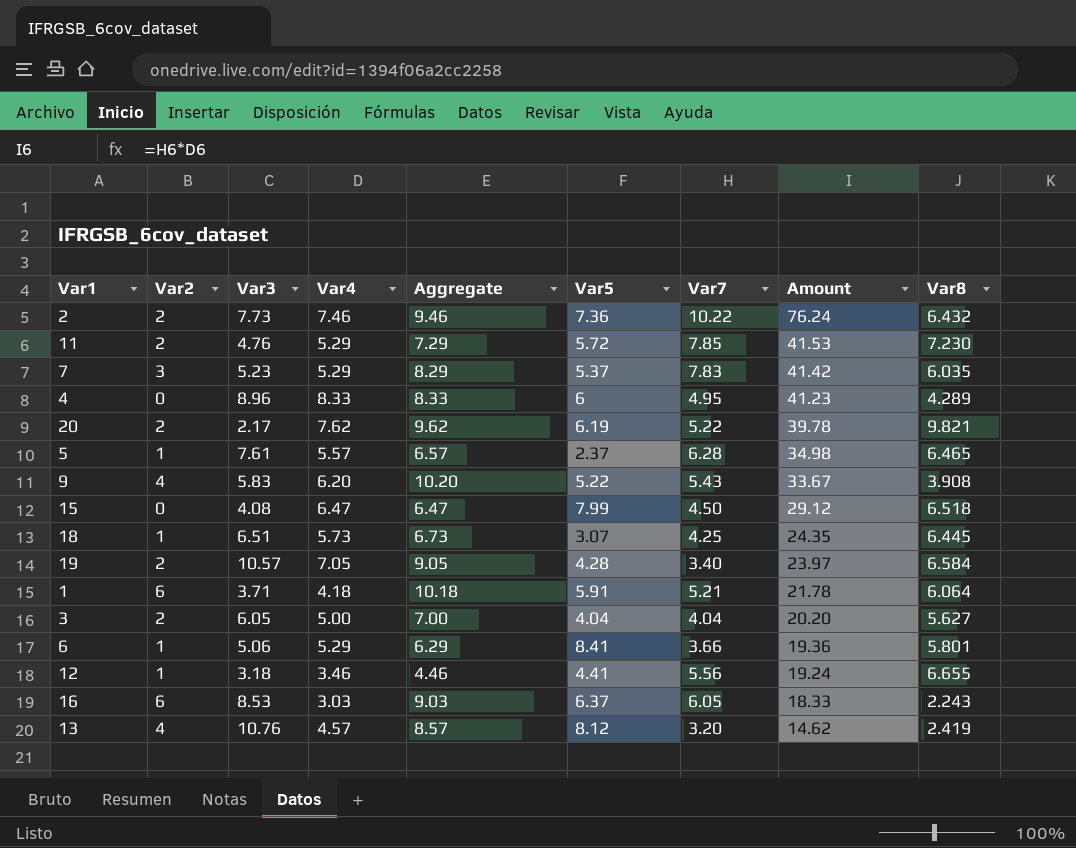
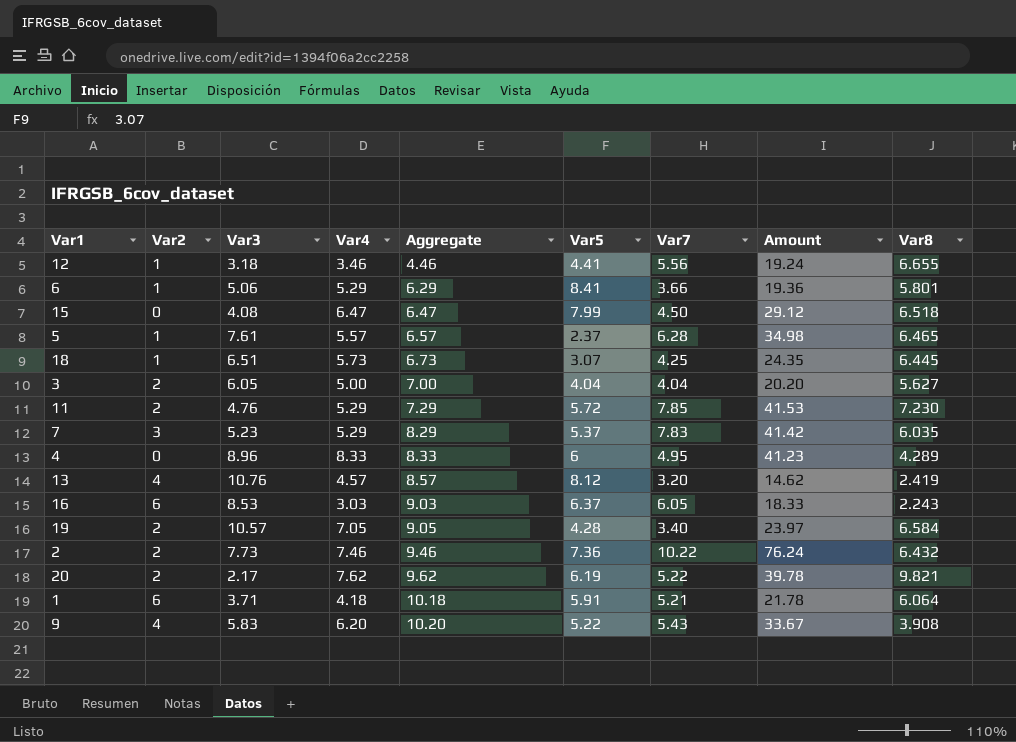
row order: Amount descending -> Aggregate ascending

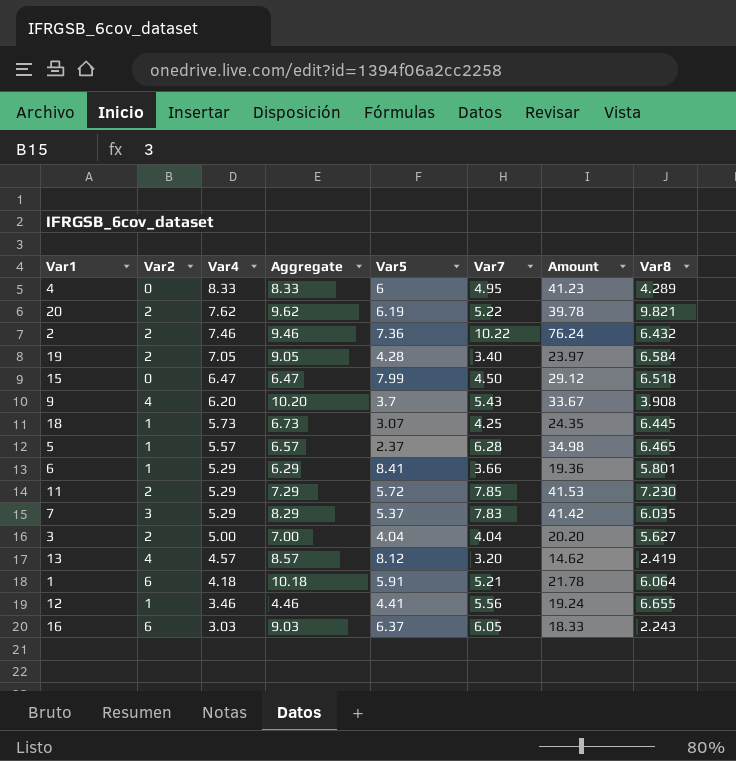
row order: Aggregate ascending -> Var4 descending
column Var3 | position: 3 -> none
9 | Var5: 5.22 -> 3.7

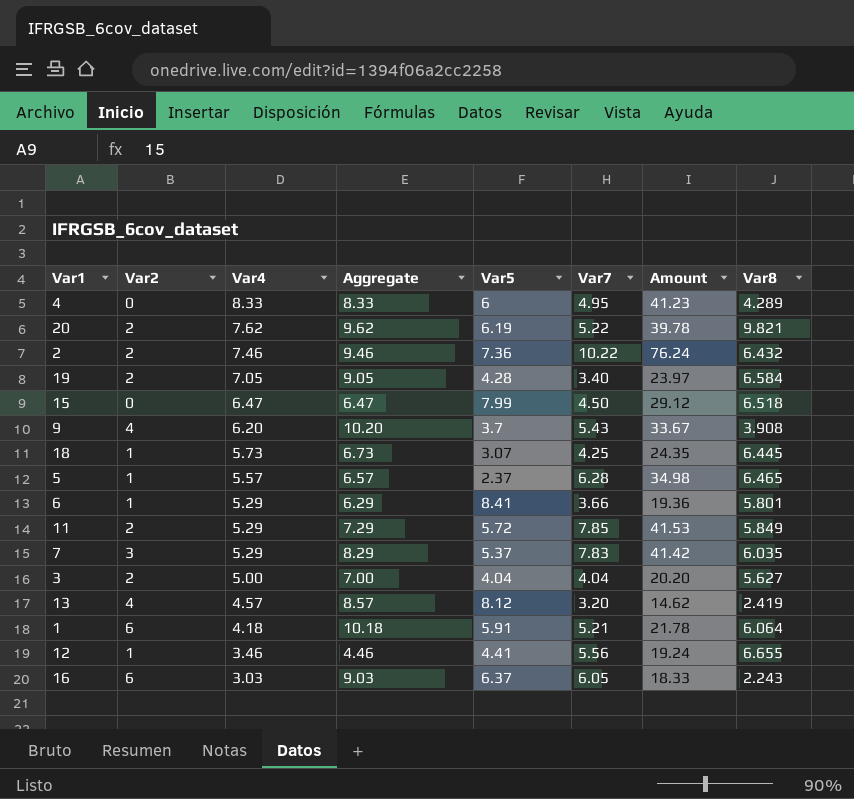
11 | Var8: 7.230 -> 5.849

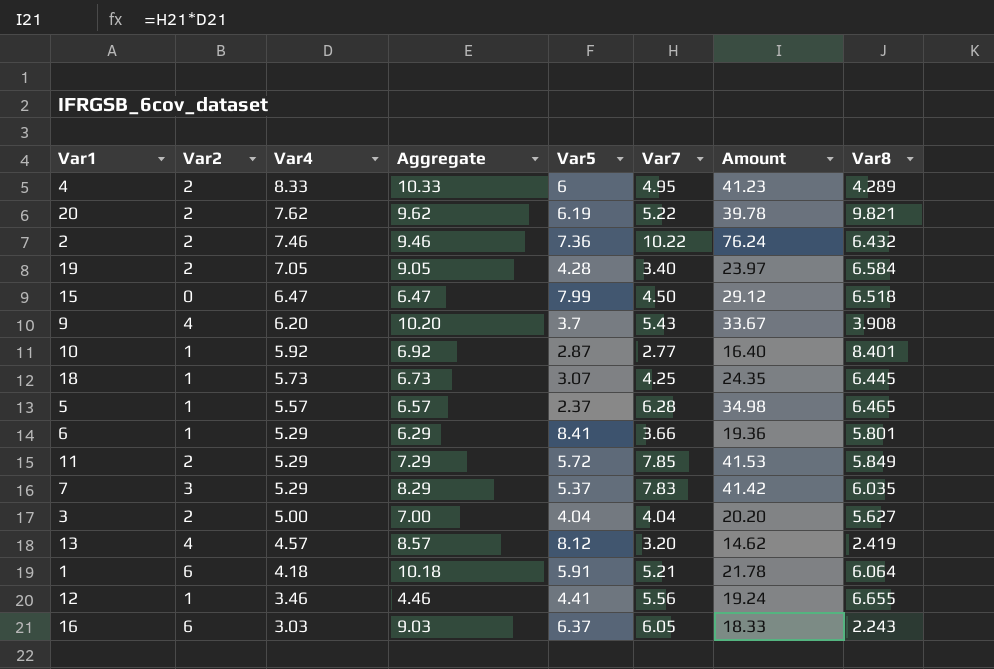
4 | Var2: 0 -> 2
4 | Aggregate: 8.33 -> 10.33
row 10: none -> 1 | 5.92 | 6.92 | 2.87 | 2.77 | 16.40 | 8.401

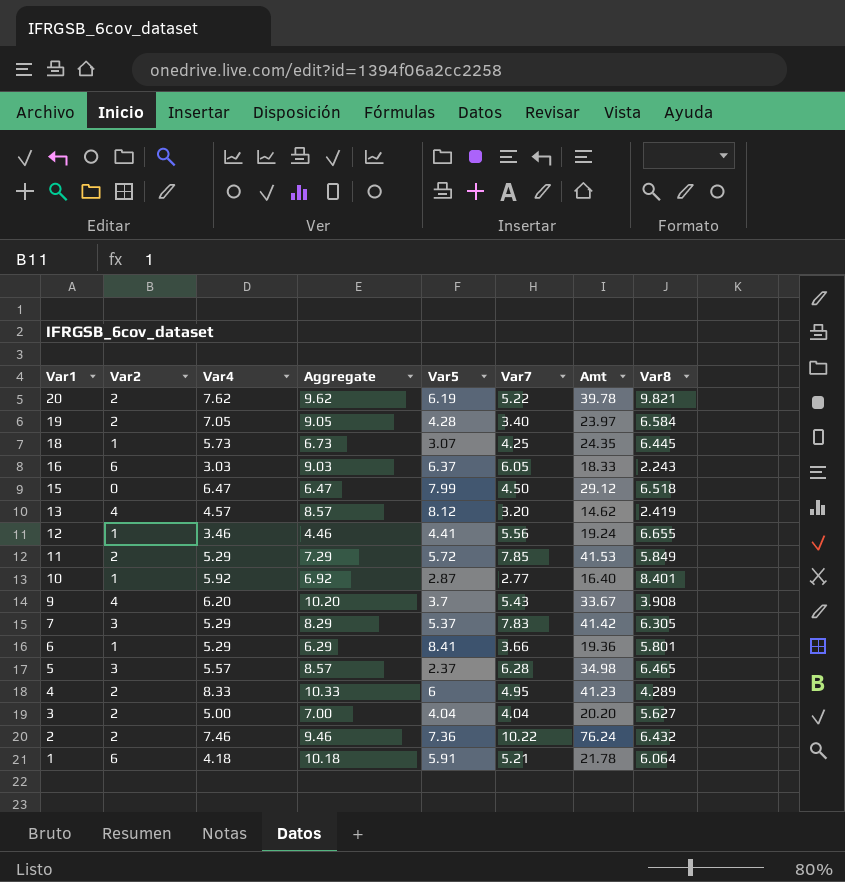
row order: Var4 descending -> Var1 descending
column name: Amount -> Amt
7 | Var8: 6.035 -> 6.305
5 | Var2: 1 -> 3
5 | Aggregate: 6.57 -> 8.57

